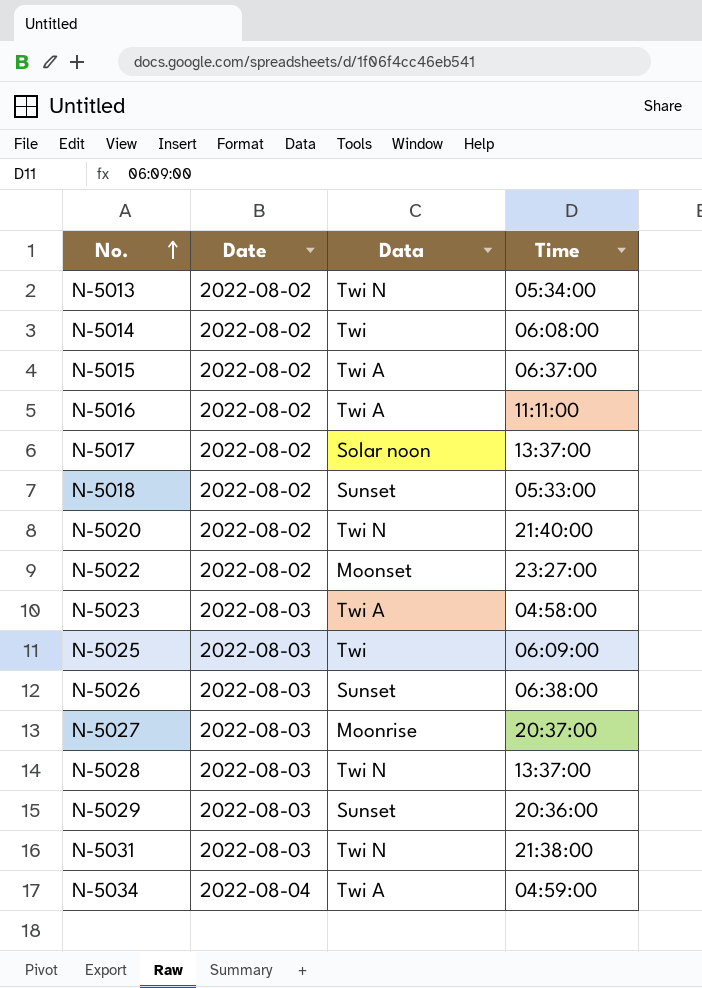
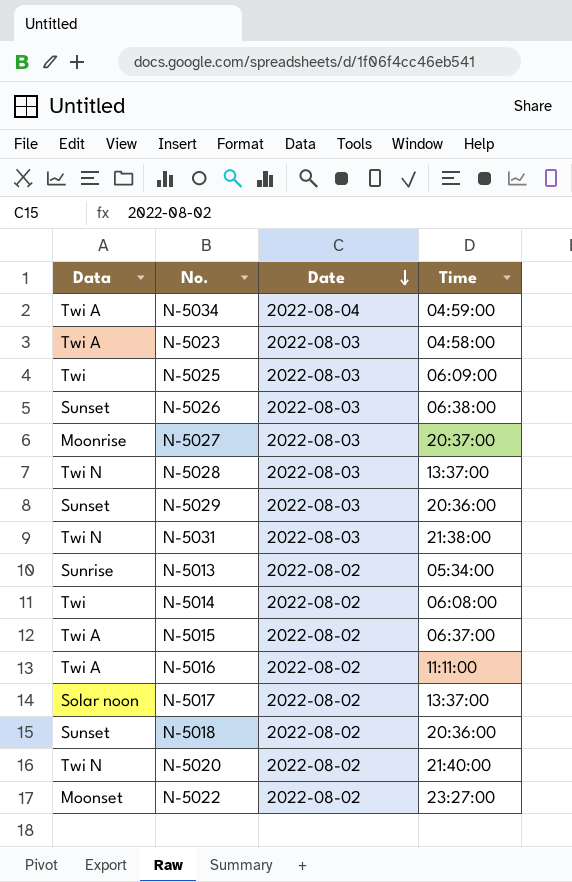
row order: No. ascending -> Date descending
column Data | position: 3 -> 1
N-5013 | Data: Twi N -> Sunrise
N-5018 | Time: 05:33:00 -> 20:36:00

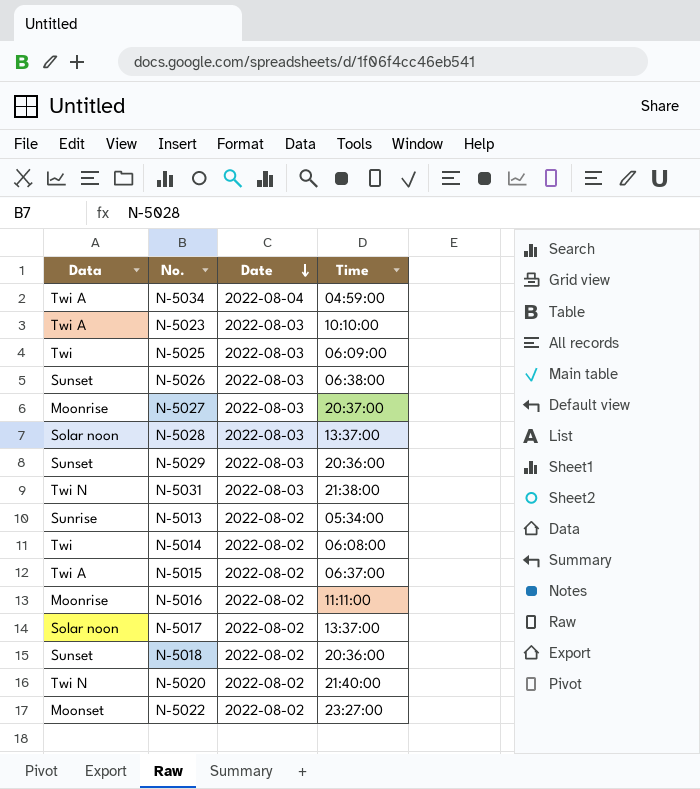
N-5023 | Time: 04:58:00 -> 10:10:00
N-5028 | Data: Twi N -> Solar noon
N-5016 | Data: Twi A -> Moonrise

